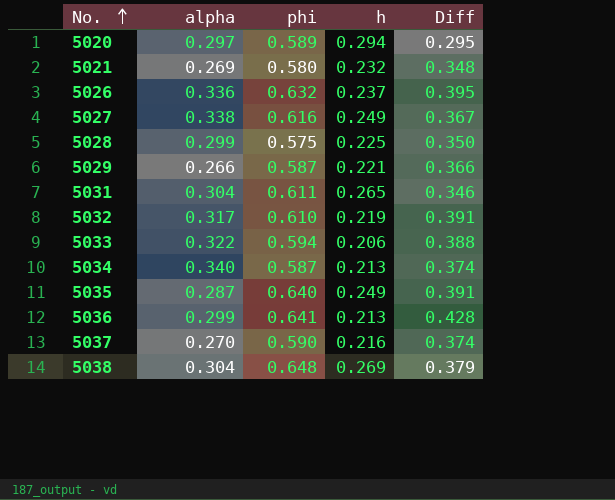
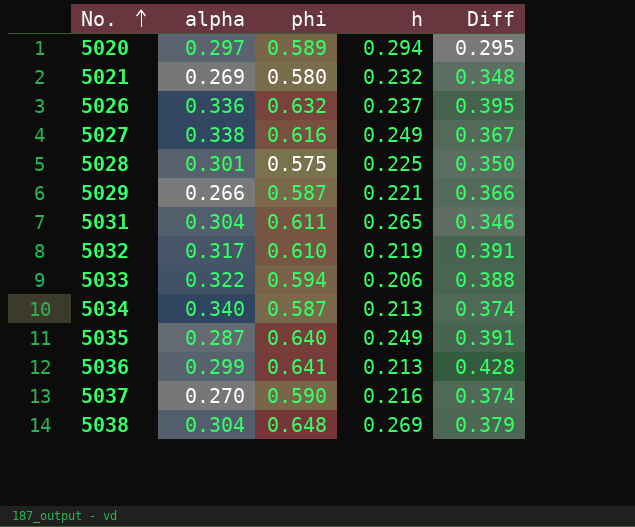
5028 | alpha: 0.299 -> 0.301

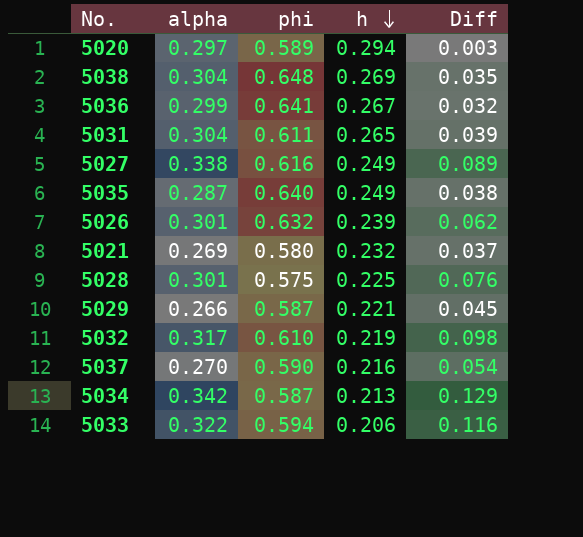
row order: No. ascending -> h descending
column Diff | formula: [phi] - [h] -> [alpha] - [h]
5036 | h: 0.213 -> 0.267
5026 | alpha: 0.336 -> 0.301
5026 | h: 0.237 -> 0.239
5034 | alpha: 0.340 -> 0.342

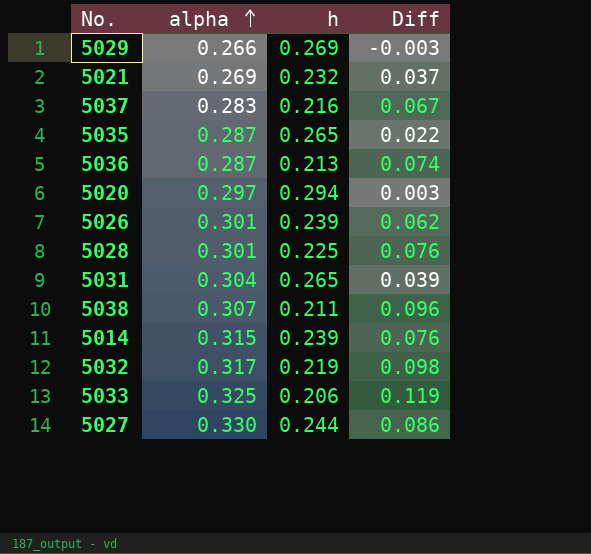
row order: h descending -> alpha ascending
column phi | position: 3 -> none
row 5034: 0.342 | 0.587 | 0.213 | 0.129 -> none
5029 | h: 0.221 -> 0.269
5029 | Diff: 0.045 -> -0.003
5037 | alpha: 0.270 -> 0.283
5037 | Diff: 0.054 -> 0.067
5035 | h: 0.249 -> 0.265
5035 | Diff: 0.038 -> 0.022
5036 | alpha: 0.299 -> 0.287
5036 | h: 0.267 -> 0.213
5036 | Diff: 0.032 -> 0.074
5038 | alpha: 0.304 -> 0.307
5038 | h: 0.269 -> 0.211
5038 | Diff: 0.035 -> 0.096
row 5014: none -> 0.315 | 0.239 | 0.076
5033 | alpha: 0.322 -> 0.325
5033 | Diff: 0.116 -> 0.119
5027 | alpha: 0.338 -> 0.330
5027 | h: 0.249 -> 0.244
5027 | Diff: 0.089 -> 0.086

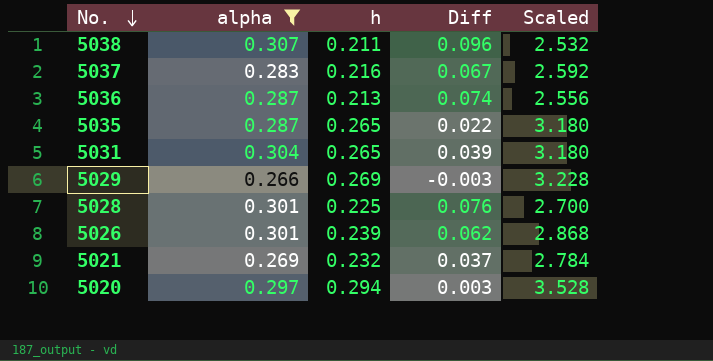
filter: none -> alpha <= 0.307
row order: alpha ascending -> No. descending
column Scaled | formula: none -> [h] * 12

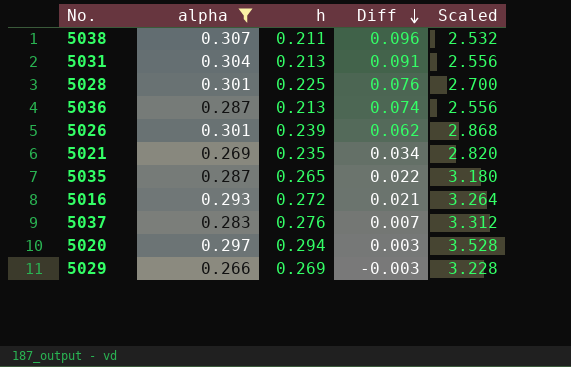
row order: No. descending -> Diff descending
5031 | h: 0.265 -> 0.213
5031 | Diff: 0.039 -> 0.091
5031 | Scaled: 3.180 -> 2.556
5021 | h: 0.232 -> 0.235
5021 | Diff: 0.037 -> 0.034
5021 | Scaled: 2.784 -> 2.820
row 5016: none -> 0.293 | 0.272 | 0.021 | 3.264
5037 | h: 0.216 -> 0.276
5037 | Diff: 0.067 -> 0.007
5037 | Scaled: 2.592 -> 3.312

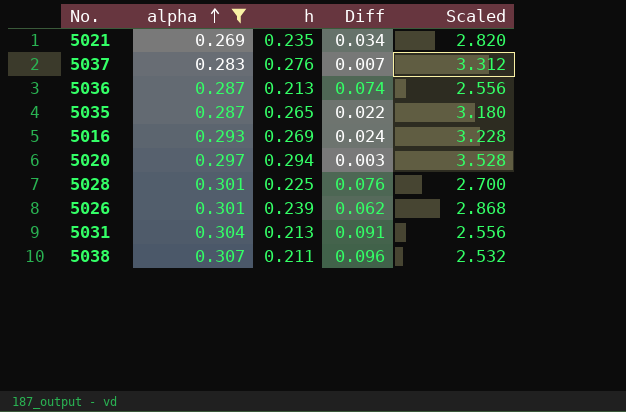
row order: Diff descending -> alpha ascending
row 5029: 0.266 | 0.269 | -0.003 | 3.228 -> none
5016 | h: 0.272 -> 0.269
5016 | Diff: 0.021 -> 0.024
5016 | Scaled: 3.264 -> 3.228

